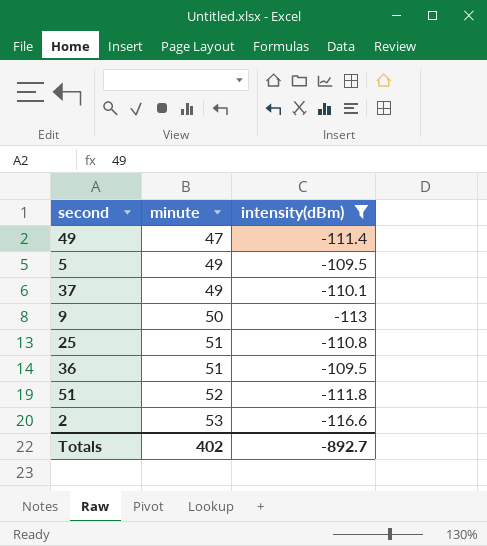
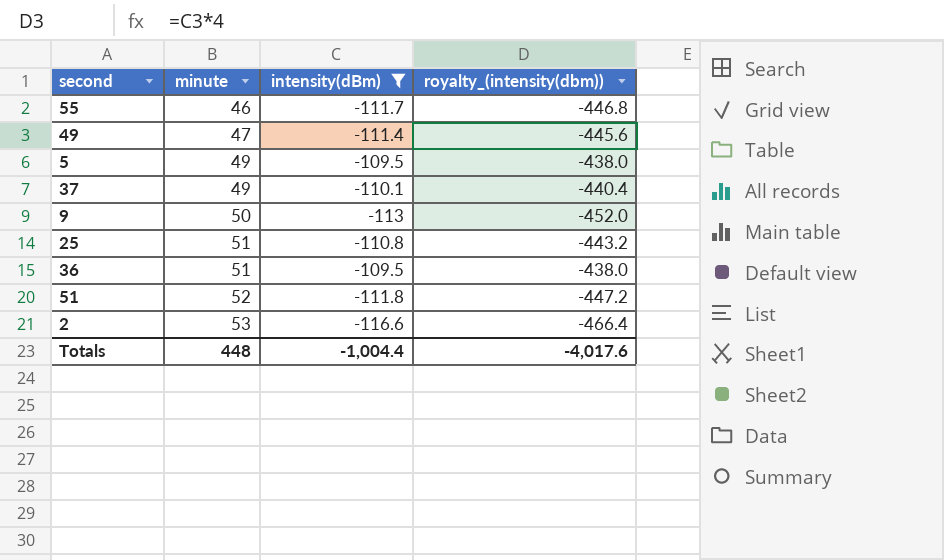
column royalty_(intensity(dbm)) | formula: none -> [intensity(dBm)] * 4
row 55: none -> 46 | -111.7 | -446.8
Totals | minute: 402 -> 448
Totals | intensity(dBm): -892.7 -> -1,004.4

